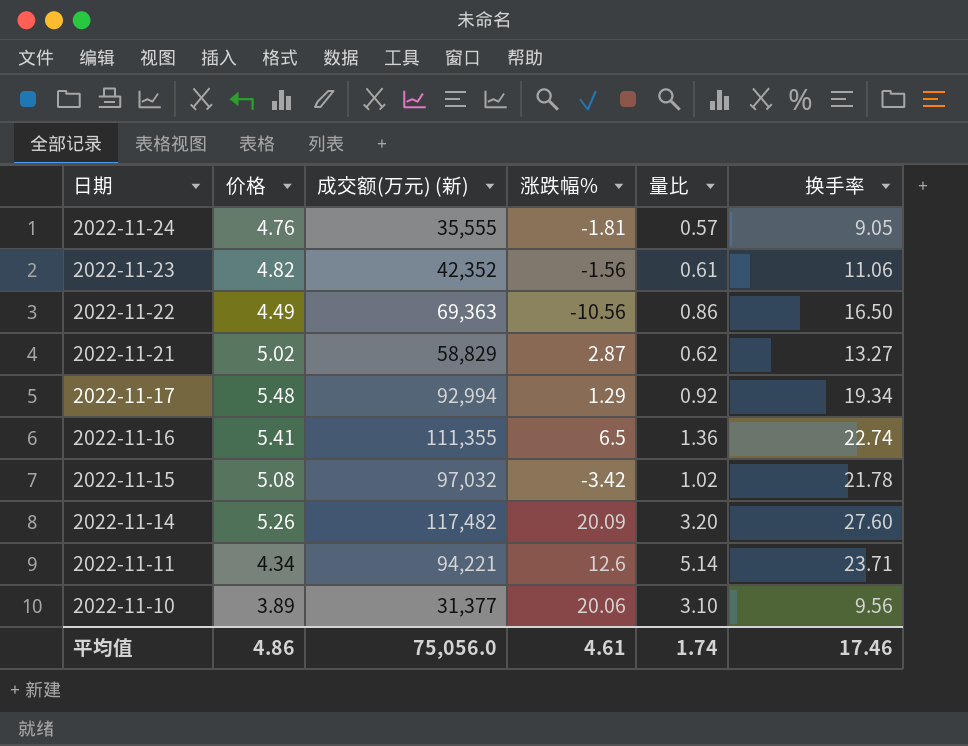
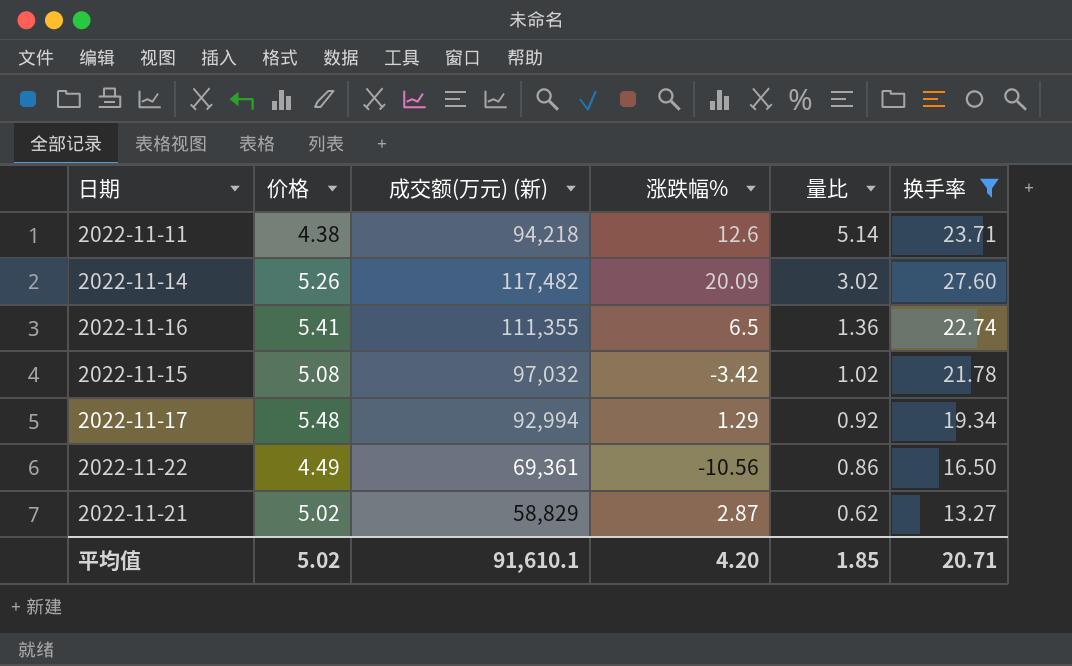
filter: none -> 换手率 >= 13.27
row order: 日期 descending -> 量比 descending
2022-11-11 | 价格: 4.34 -> 4.38
2022-11-11 | 成交额(万元) (新): 94,221 -> 94,218
2022-11-14 | 量比: 3.20 -> 3.02
2022-11-22 | 成交额(万元) (新): 69,363 -> 69,361
平均值 | 价格: 4.86 -> 5.02
平均值 | 成交额(万元) (新): 75,056.0 -> 91,610.1
平均值 | 涨跌幅%: 4.61 -> 4.20
平均值 | 量比: 1.74 -> 1.85
平均值 | 换手率: 17.46 -> 20.71

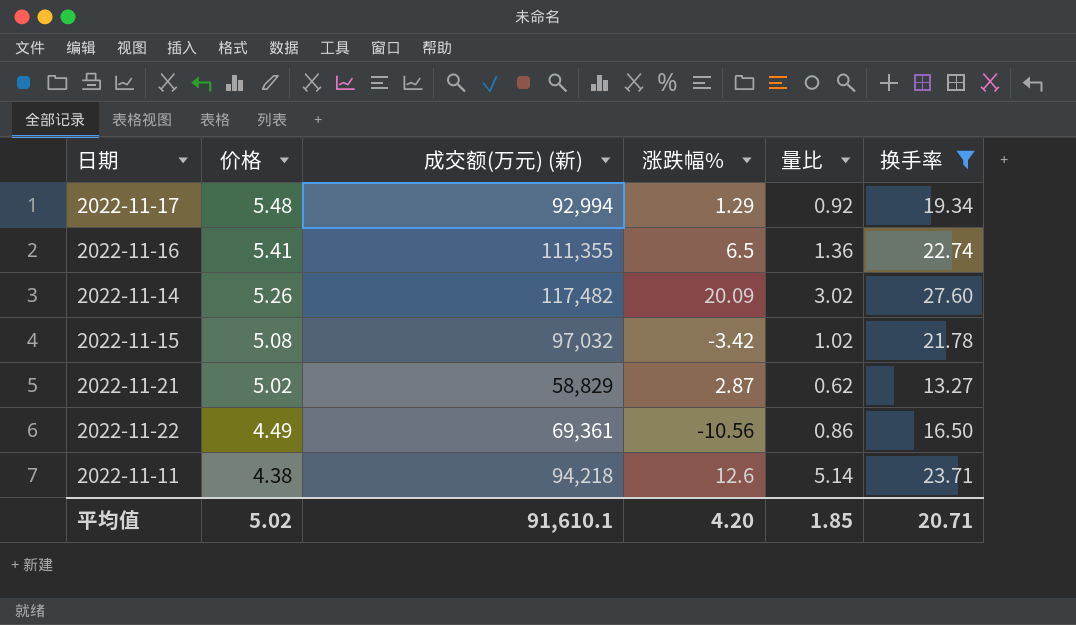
row order: 量比 descending -> 价格 descending

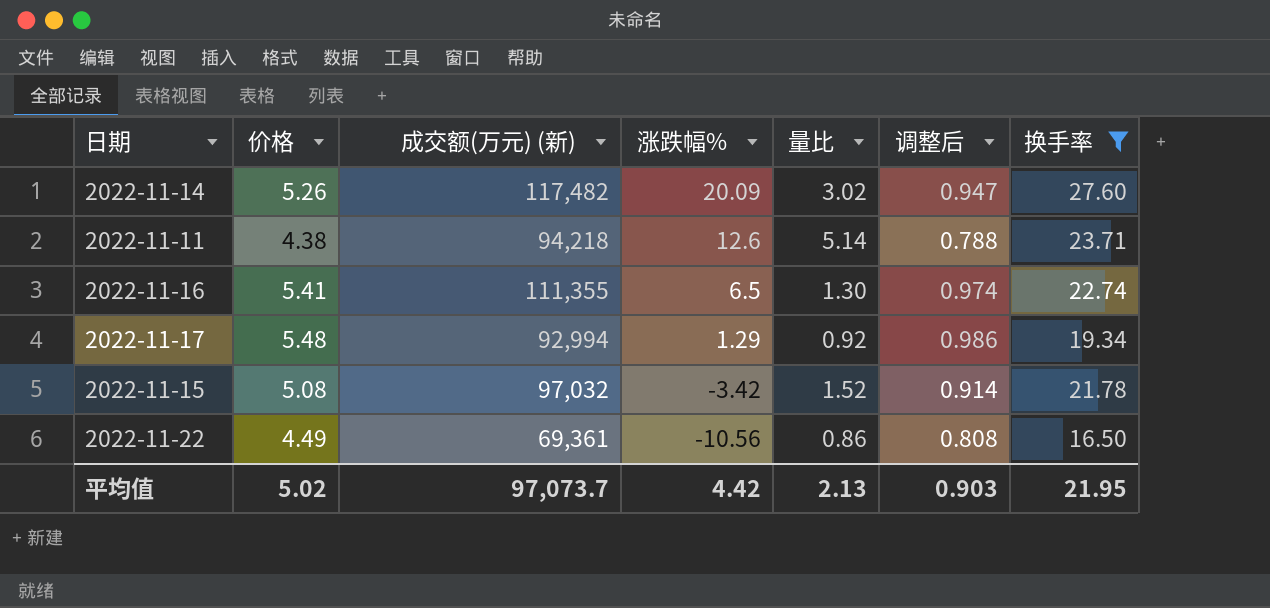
row order: 价格 descending -> 涨跌幅% descending
column 调整后 | formula: none -> [价格] * 0.18
row 2022-11-21: 5.02 | 58,829 | 2.87 | 0.62 | 13.27 -> none
2022-11-16 | 量比: 1.36 -> 1.30
2022-11-15 | 量比: 1.02 -> 1.52
平均值 | 成交额(万元) (新): 91,610.1 -> 97,073.7
平均值 | 涨跌幅%: 4.20 -> 4.42
平均值 | 量比: 1.85 -> 2.13
平均值 | 换手率: 20.71 -> 21.95

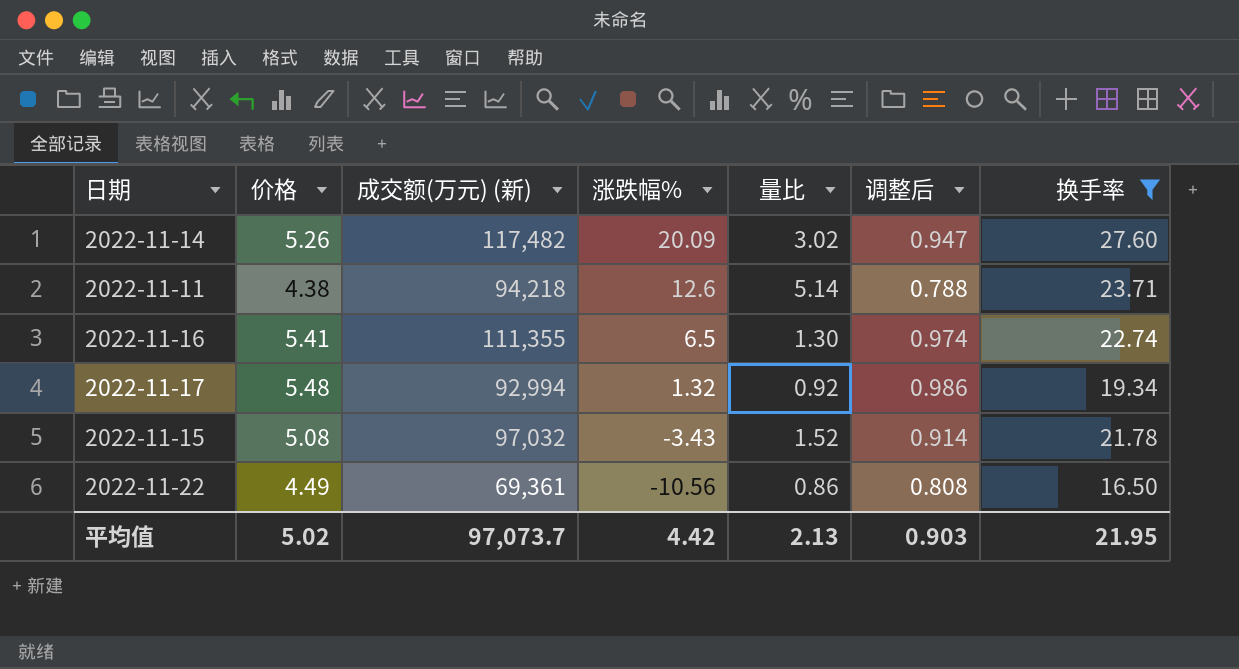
2022-11-17 | 涨跌幅%: 1.29 -> 1.32
2022-11-15 | 涨跌幅%: -3.42 -> -3.43

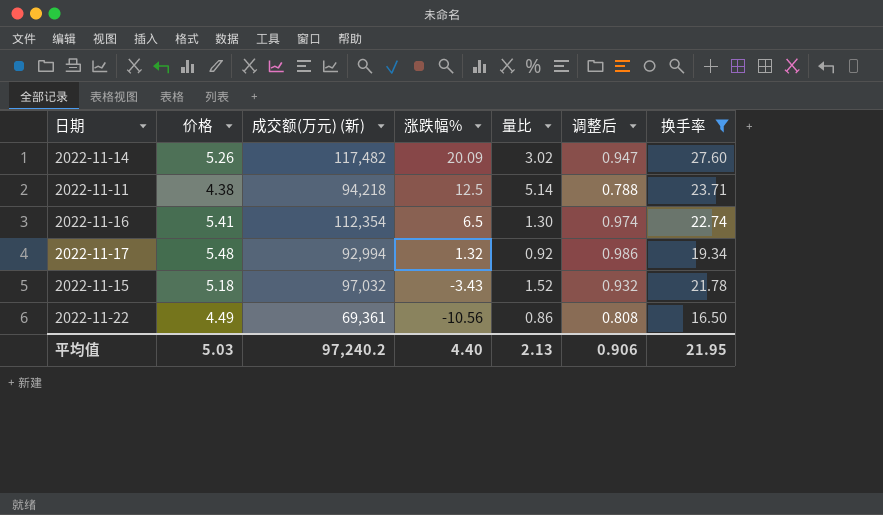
2022-11-11 | 涨跌幅%: 12.6 -> 12.5
2022-11-16 | 成交额(万元) (新): 111,355 -> 112,354
2022-11-15 | 价格: 5.08 -> 5.18
2022-11-15 | 调整后: 0.914 -> 0.932
平均值 | 价格: 5.02 -> 5.03
平均值 | 成交额(万元) (新): 97,073.7 -> 97,240.2
平均值 | 涨跌幅%: 4.42 -> 4.40
平均值 | 调整后: 0.903 -> 0.906

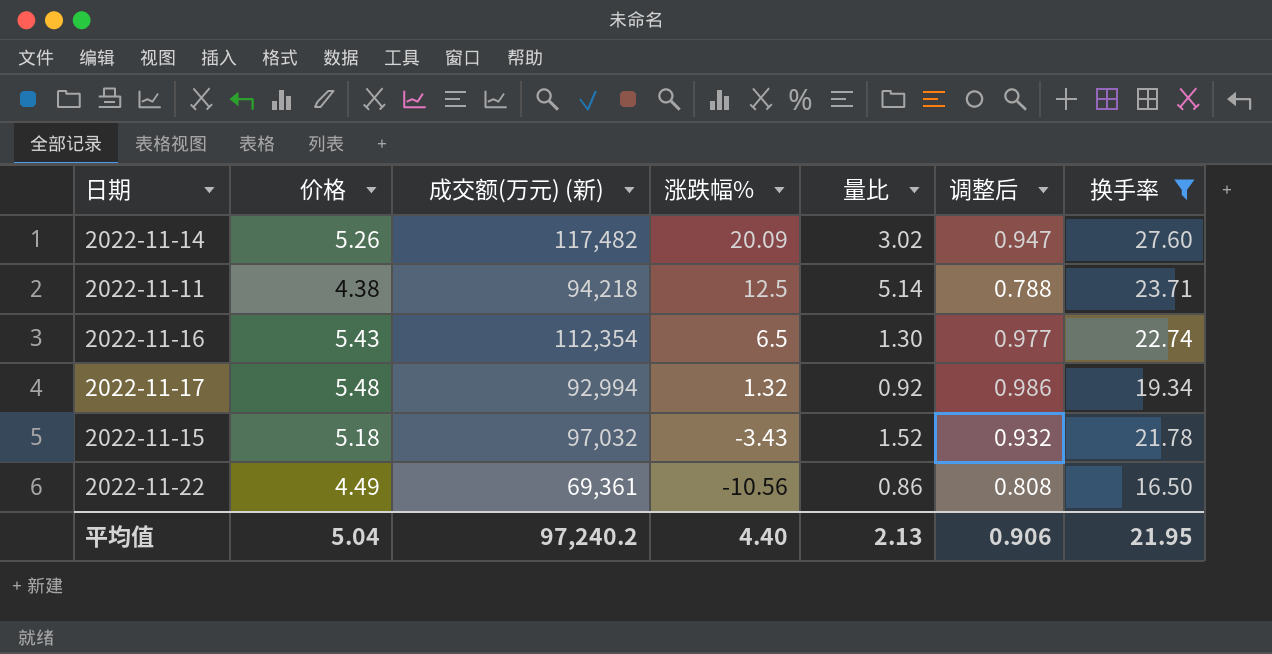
2022-11-16 | 价格: 5.41 -> 5.43
2022-11-16 | 调整后: 0.974 -> 0.977
平均值 | 价格: 5.03 -> 5.04

